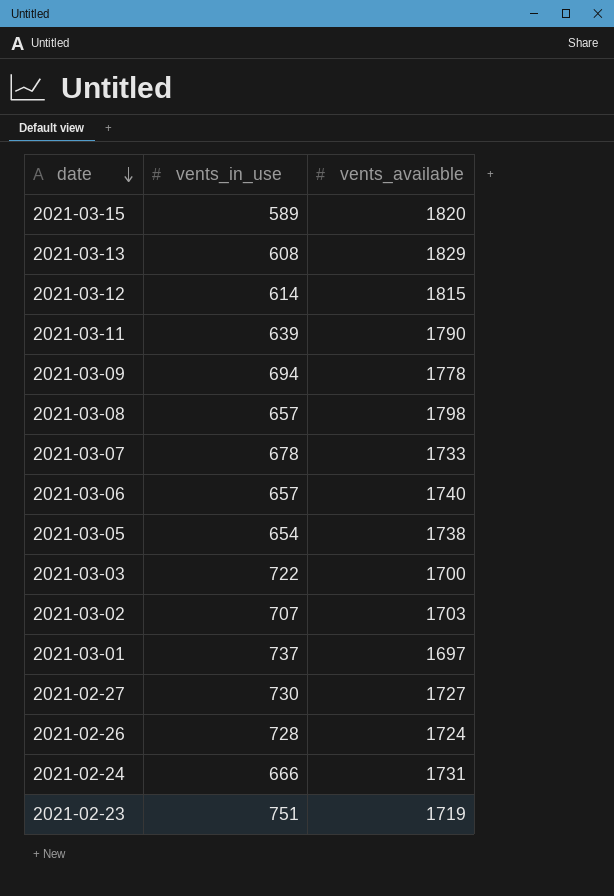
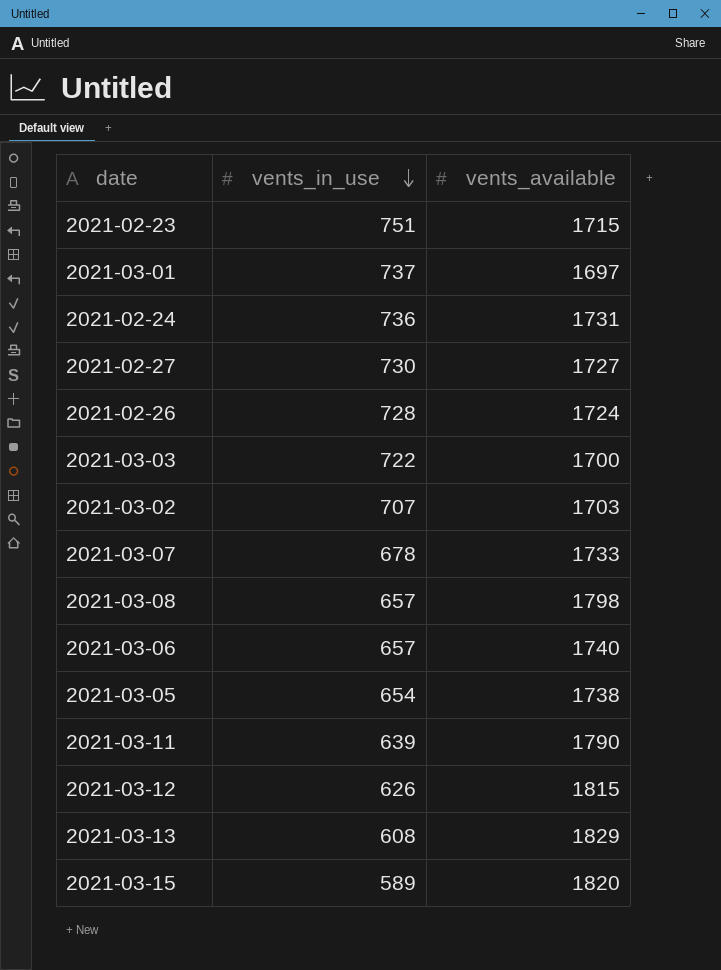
row order: date descending -> vents_in_use descending
row 2021-03-09: 694 | 1778 -> none
2021-02-23 | vents_available: 1719 -> 1715
2021-02-24 | vents_in_use: 666 -> 736
2021-03-12 | vents_in_use: 614 -> 626

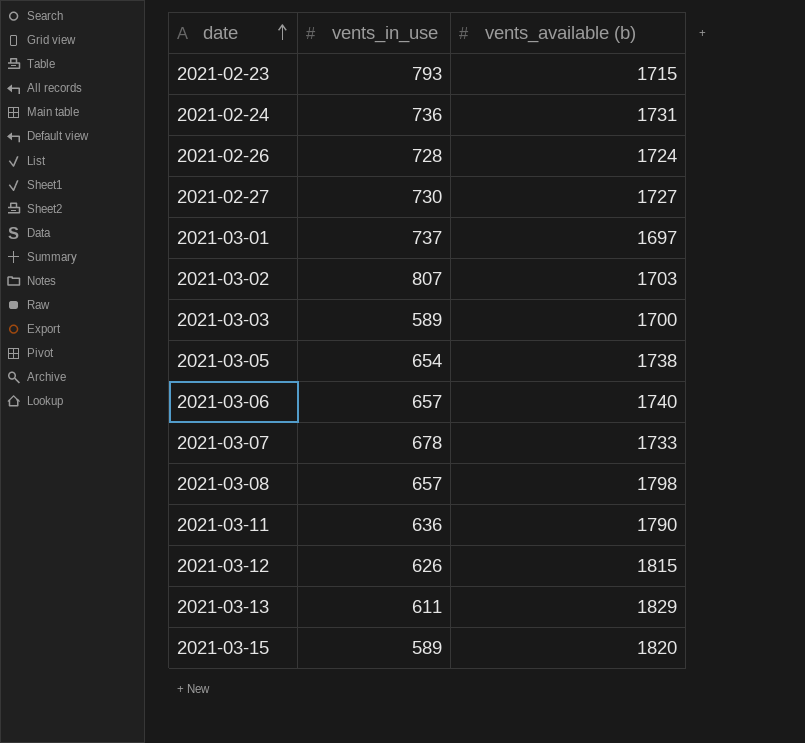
row order: vents_in_use descending -> date ascending
column name: vents_available -> vents_available (b)
2021-02-23 | vents_in_use: 751 -> 793
2021-03-02 | vents_in_use: 707 -> 807
2021-03-03 | vents_in_use: 722 -> 589
2021-03-11 | vents_in_use: 639 -> 636
2021-03-13 | vents_in_use: 608 -> 611

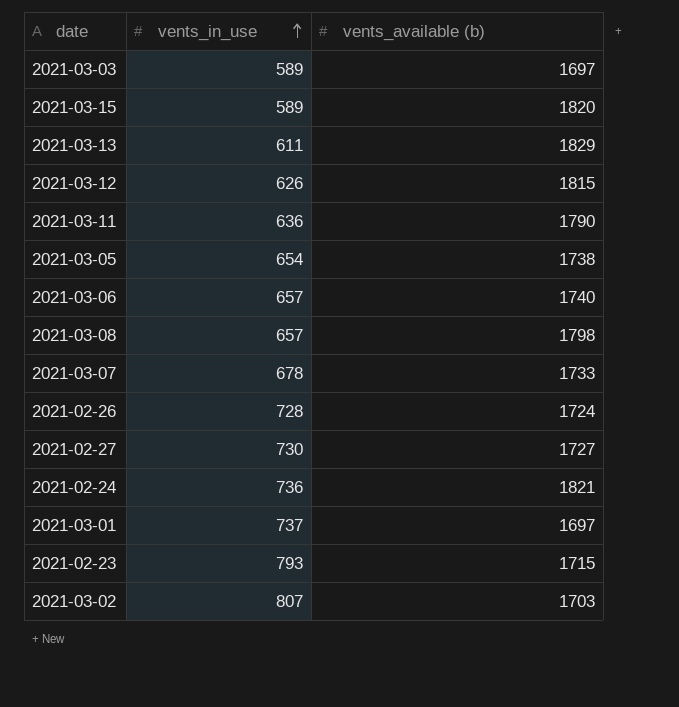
row order: date ascending -> vents_in_use ascending
2021-03-03 | vents_available (b): 1700 -> 1697
2021-02-24 | vents_available (b): 1731 -> 1821

